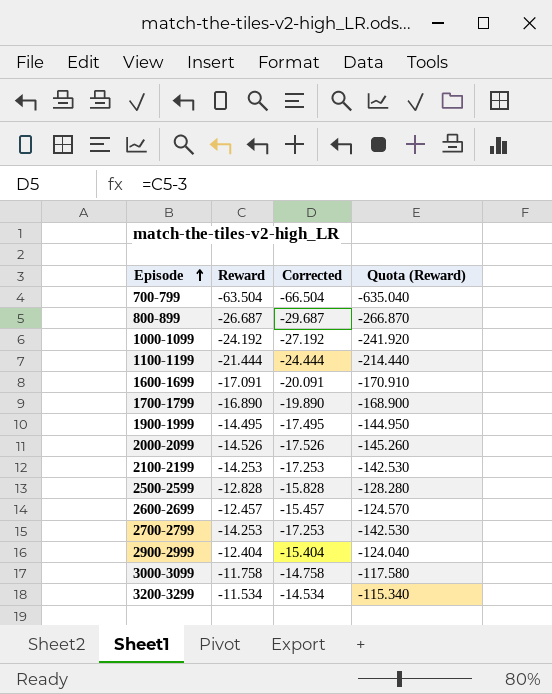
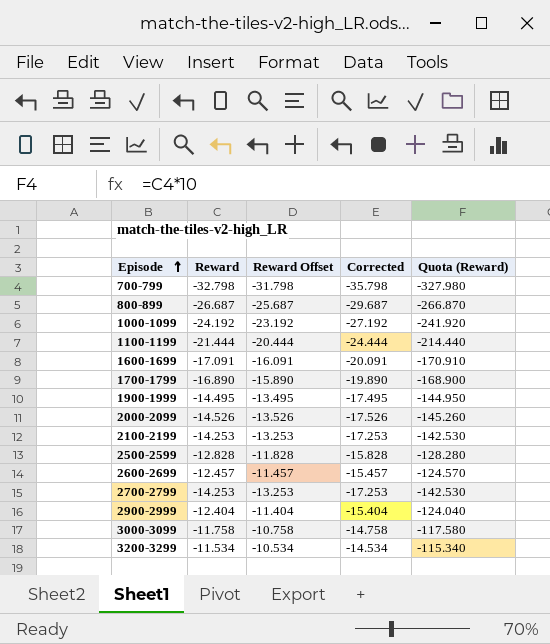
column Reward Offset | formula: none -> [Reward] + 1
700-799 | Reward: -63.504 -> -32.798
700-799 | Corrected: -66.504 -> -35.798
700-799 | Quota (Reward): -635.040 -> -327.980

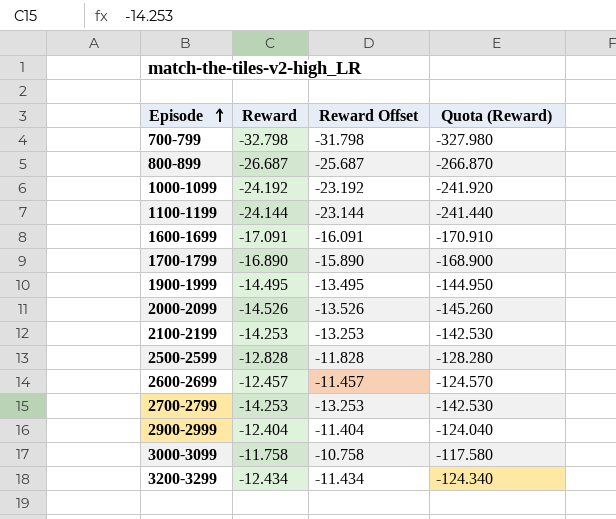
column Corrected | formula: [Reward] - 3 -> none
1100-1199 | Reward: -21.444 -> -24.144
1100-1199 | Reward Offset: -20.444 -> -23.144
1100-1199 | Quota (Reward): -214.440 -> -241.440
3200-3299 | Reward: -11.534 -> -12.434
3200-3299 | Reward Offset: -10.534 -> -11.434
3200-3299 | Quota (Reward): -115.340 -> -124.340

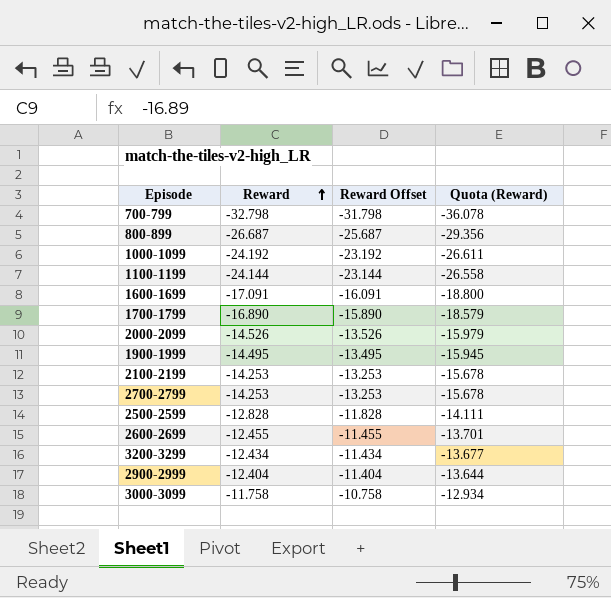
row order: Episode ascending -> Reward ascending
column Quota (Reward) | formula: [Reward] * 10 -> [Reward] * 1.1
2600-2699 | Reward: -12.457 -> -12.455
2600-2699 | Reward Offset: -11.457 -> -11.455

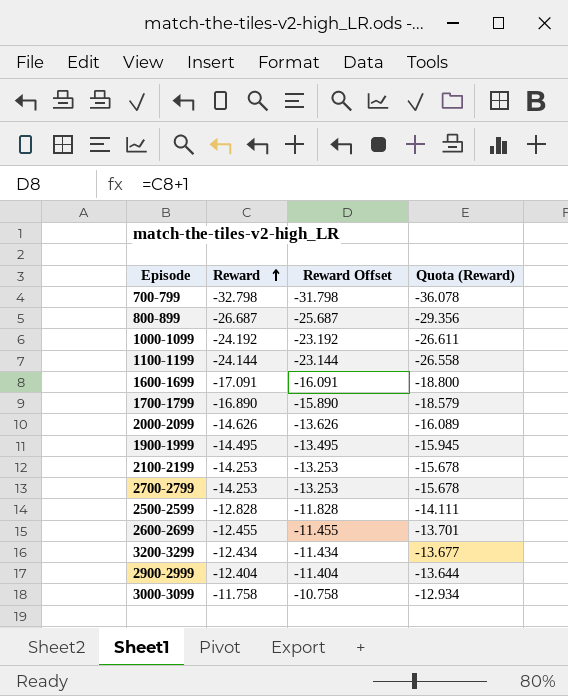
2000-2099 | Reward: -14.526 -> -14.626
2000-2099 | Reward Offset: -13.526 -> -13.626
2000-2099 | Quota (Reward): -15.979 -> -16.089

